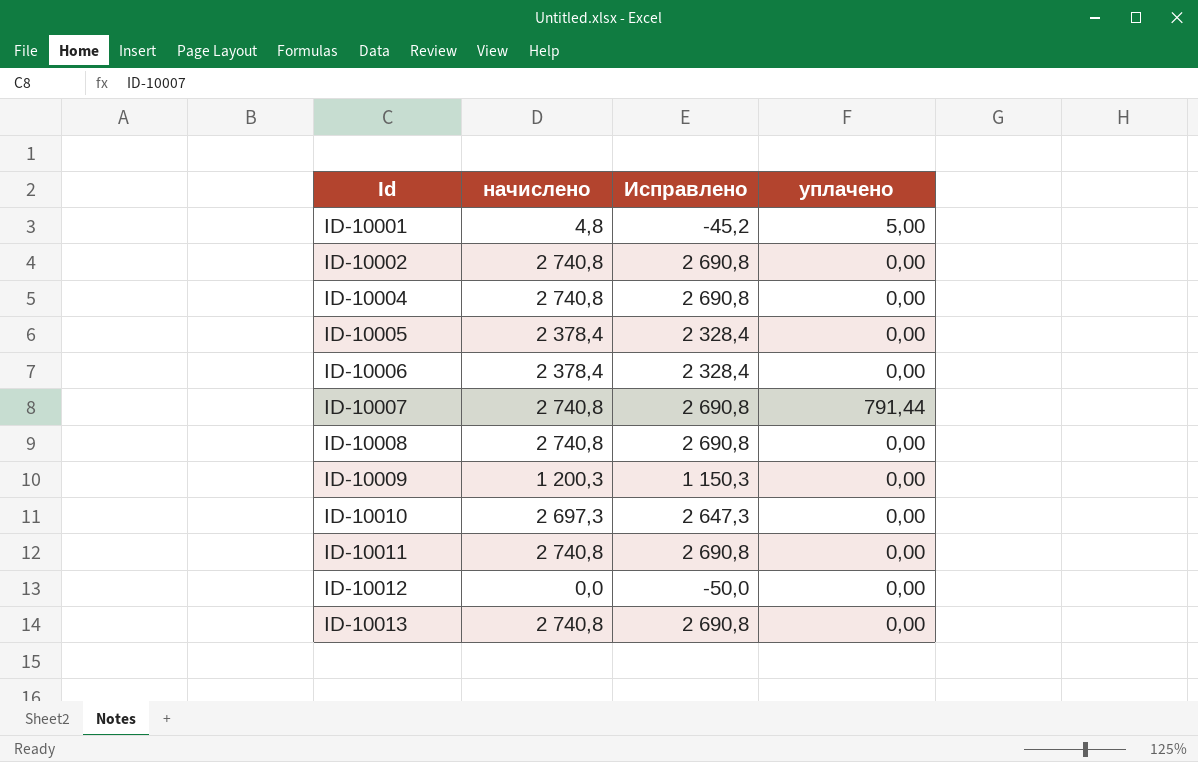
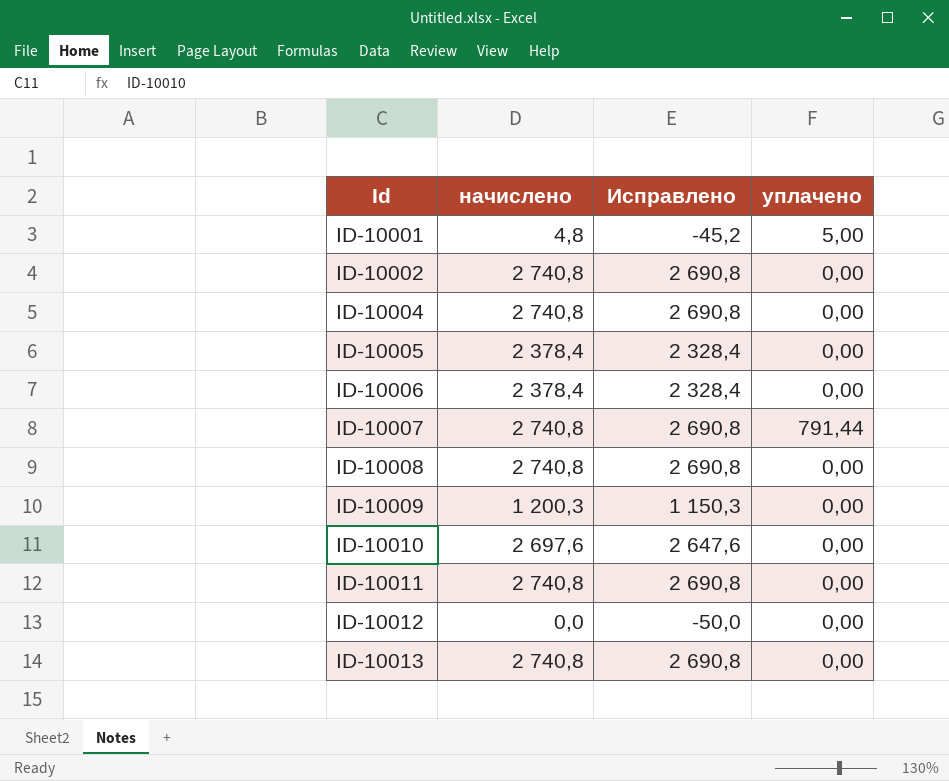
ID-10010 | начислено: 2 697,3 -> 2 697,6
ID-10010 | Исправлено: 2 647,3 -> 2 647,6

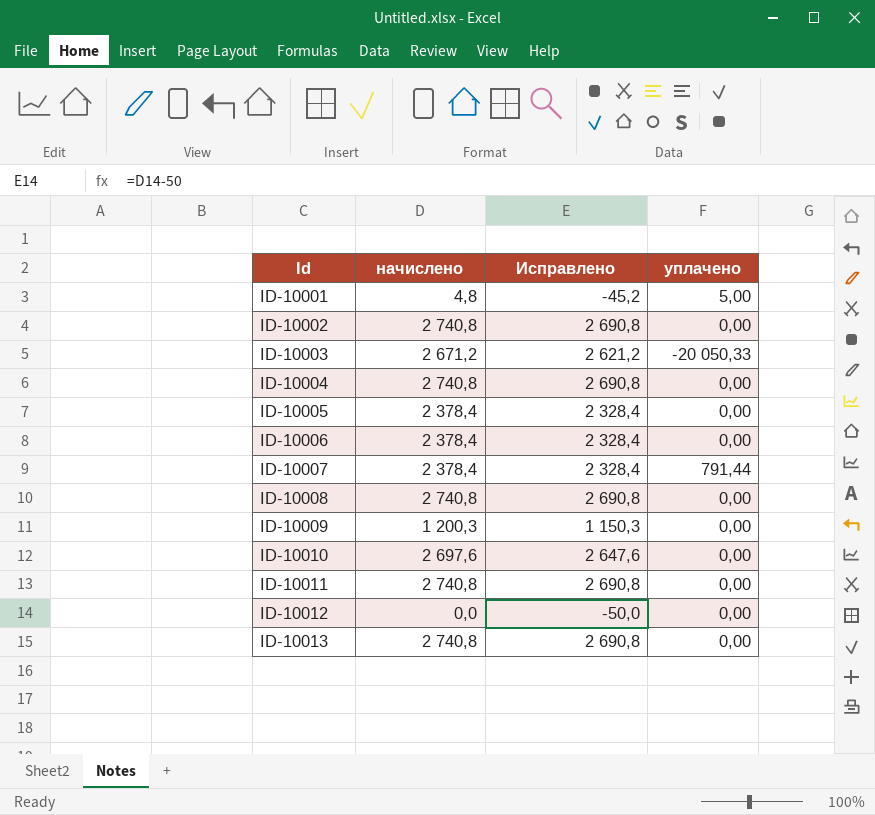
row ID-10003: none -> 2 671,2 | 2 621,2 | -20 050,33
ID-10007 | начислено: 2 740,8 -> 2 378,4
ID-10007 | Исправлено: 2 690,8 -> 2 328,4

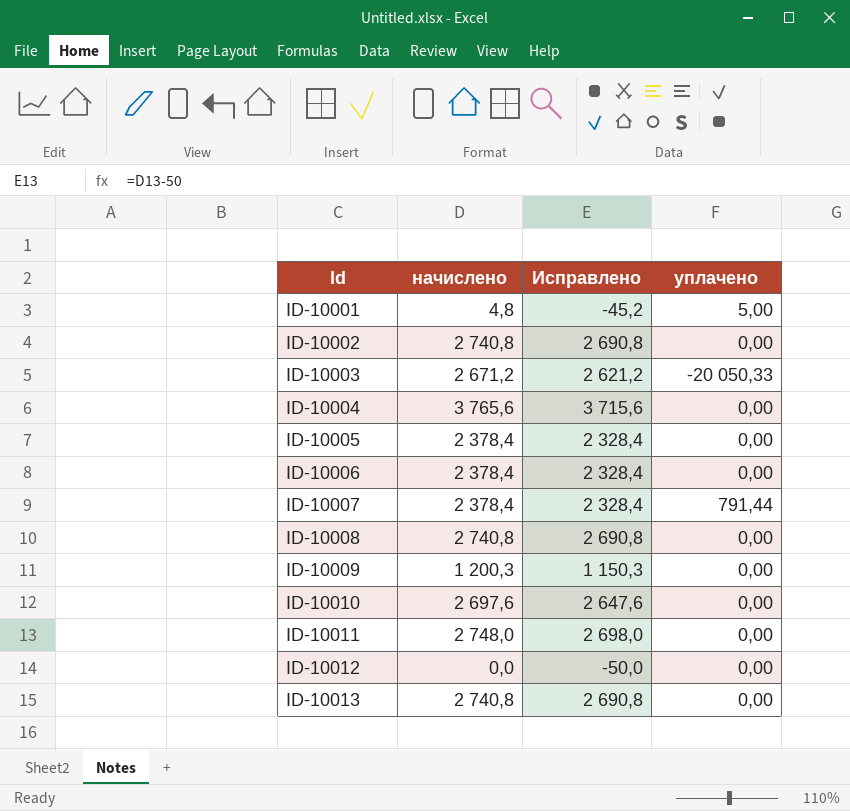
ID-10004 | начислено: 2 740,8 -> 3 765,6
ID-10004 | Исправлено: 2 690,8 -> 3 715,6
ID-10011 | начислено: 2 740,8 -> 2 748,0
ID-10011 | Исправлено: 2 690,8 -> 2 698,0

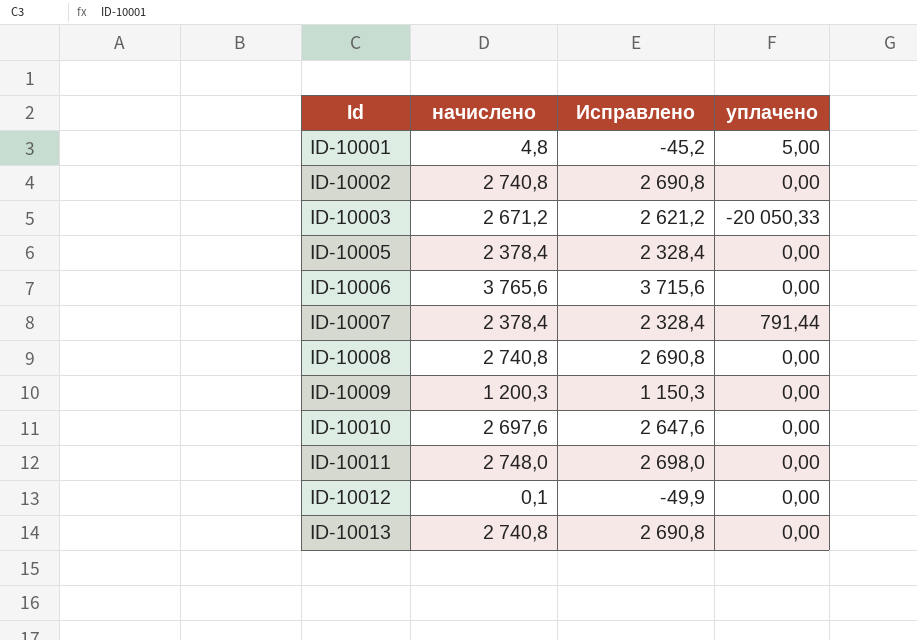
row ID-10004: 3 765,6 | 3 715,6 | 0,00 -> none
ID-10006 | начислено: 2 378,4 -> 3 765,6
ID-10006 | Исправлено: 2 328,4 -> 3 715,6
ID-10012 | начислено: 0,0 -> 0,1
ID-10012 | Исправлено: -50,0 -> -49,9

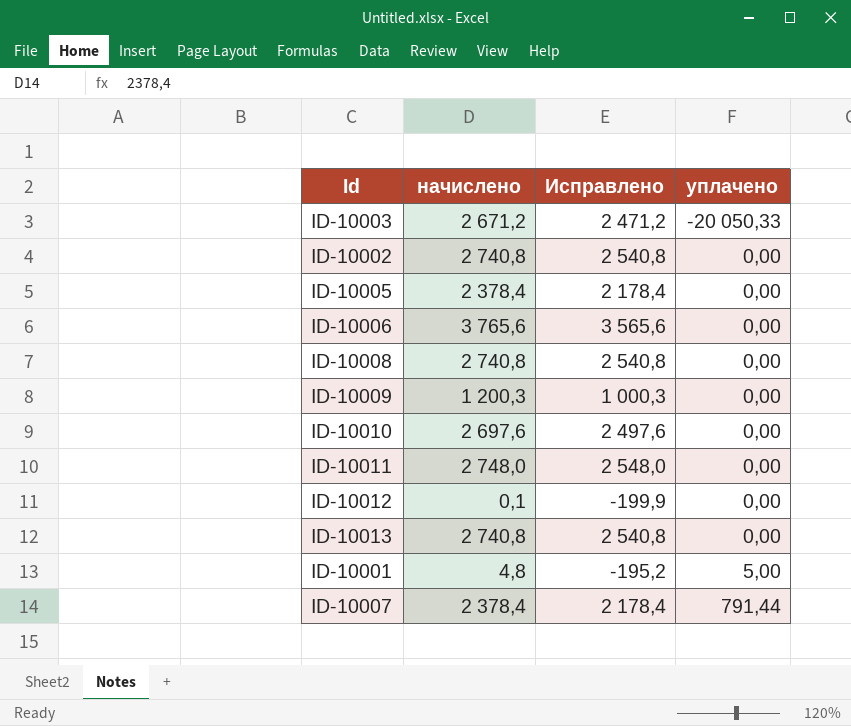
row order: Id ascending -> уплачено ascending
column Исправлено | formula: [начислено] - 50 -> [начислено] - 200

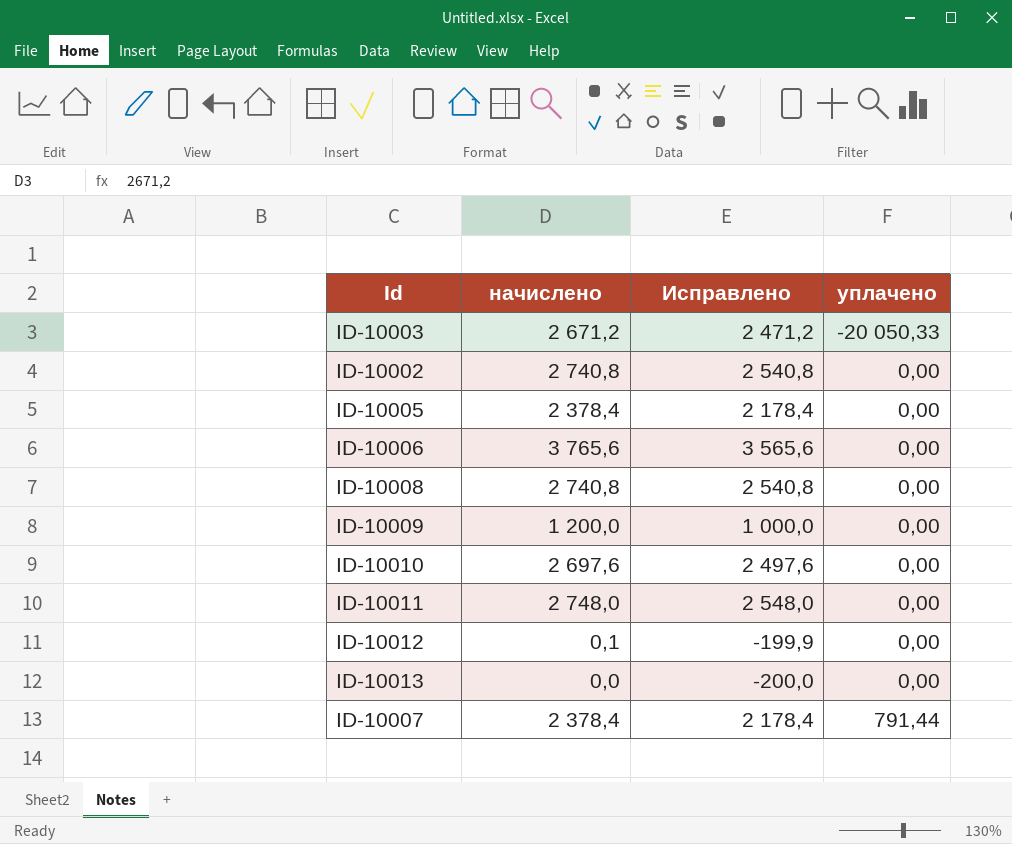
row ID-10001: 4,8 | -195,2 | 5,00 -> none
ID-10009 | начислено: 1 200,3 -> 1 200,0
ID-10009 | Исправлено: 1 000,3 -> 1 000,0
ID-10013 | начислено: 2 740,8 -> 0,0
ID-10013 | Исправлено: 2 540,8 -> -200,0

